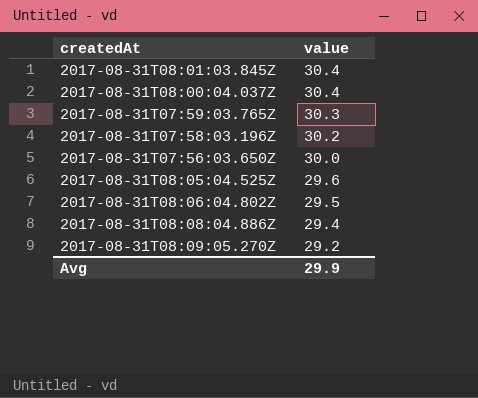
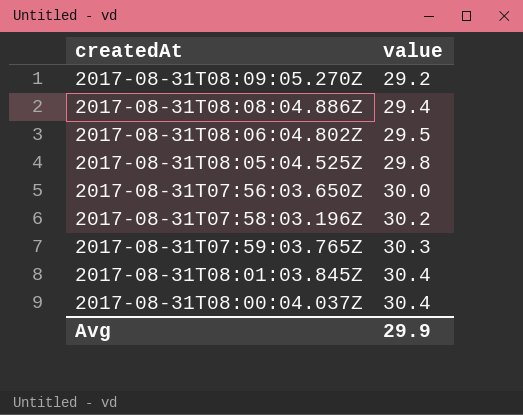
row order: value descending -> value ascending
2017-08-31T08:05:04.525Z | value: 29.6 -> 29.8

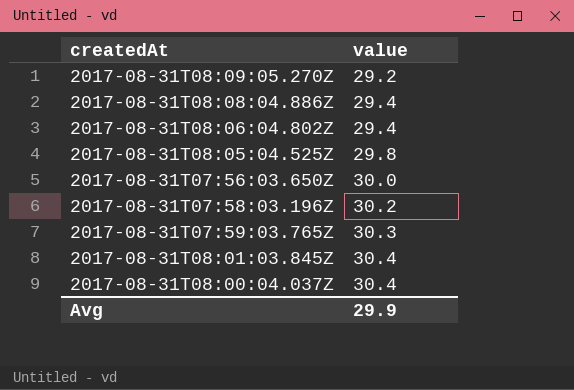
2017-08-31T08:06:04.802Z | value: 29.5 -> 29.4

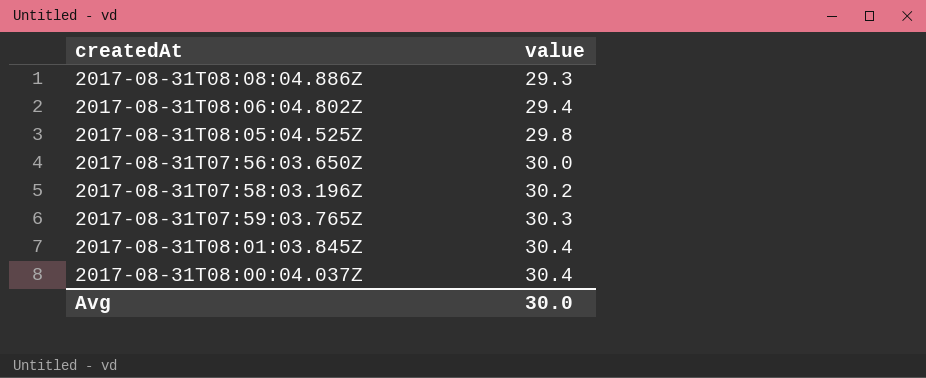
row 2017-08-31T08:09:05.270Z: 29.2 -> none
2017-08-31T08:08:04.886Z | value: 29.4 -> 29.3
Avg | value: 29.9 -> 30.0

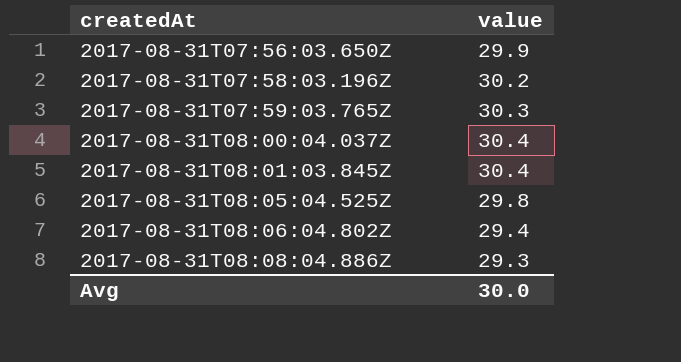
row order: value ascending -> createdAt ascending
2017-08-31T07:56:03.650Z | value: 30.0 -> 29.9

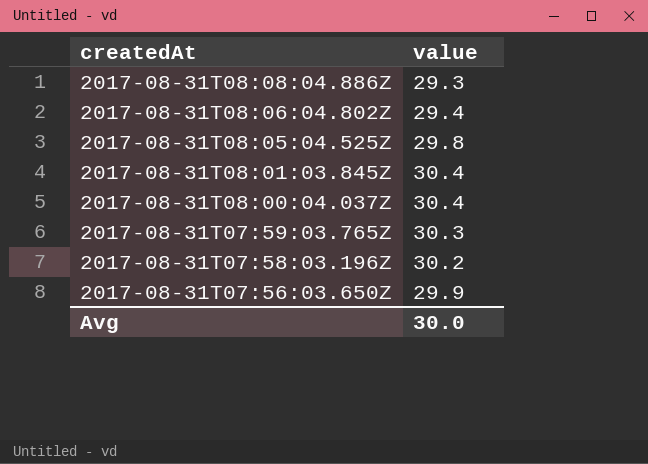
row order: createdAt ascending -> createdAt descending

